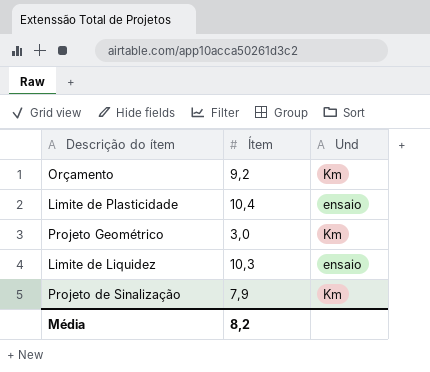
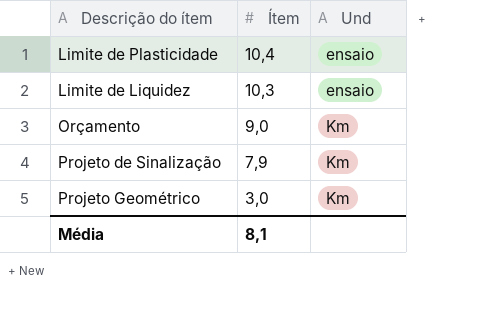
row order: none -> Ítem descending
Orçamento | Ítem: 9,2 -> 9,0
Média | Ítem: 8,2 -> 8,1

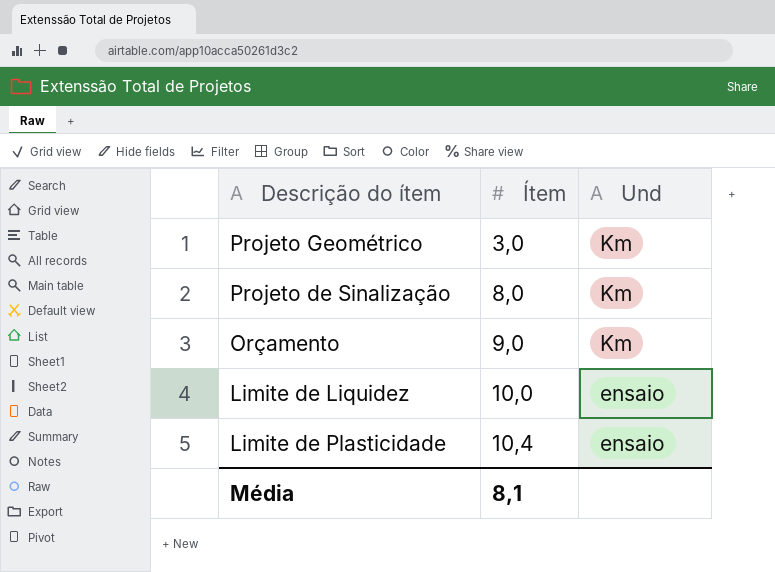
row order: Ítem descending -> Ítem ascending
Projeto de Sinalização | Ítem: 7,9 -> 8,0
Limite de Liquidez | Ítem: 10,3 -> 10,0

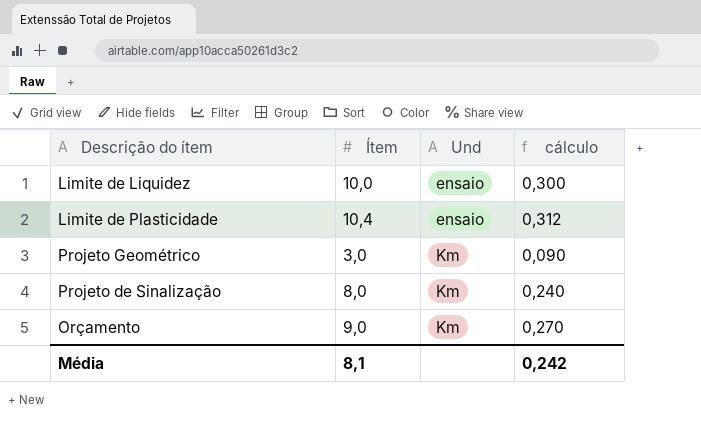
row order: Ítem ascending -> Und ascending
column cálculo | formula: none -> [Ítem] * 0,03

